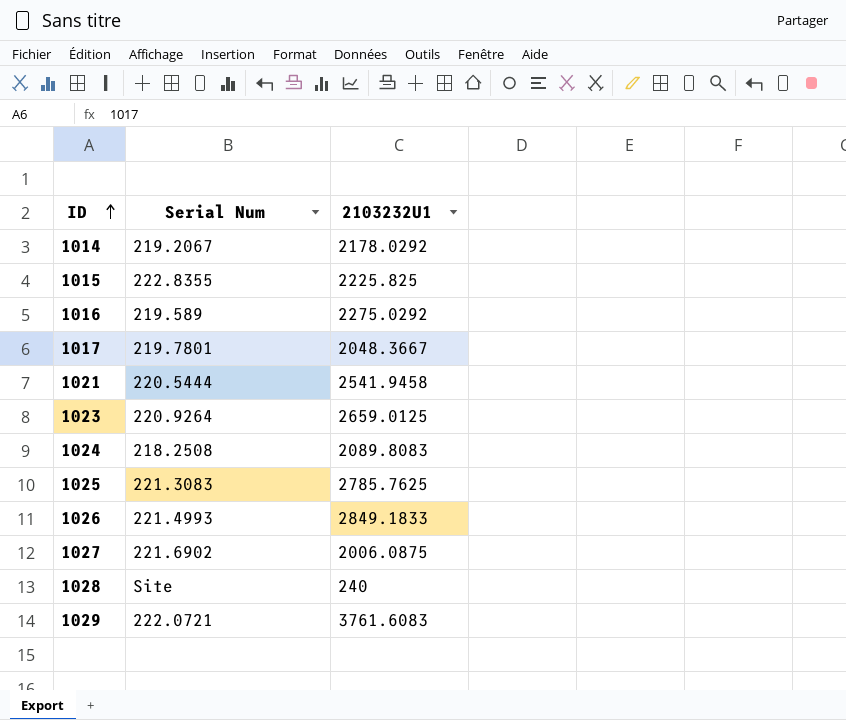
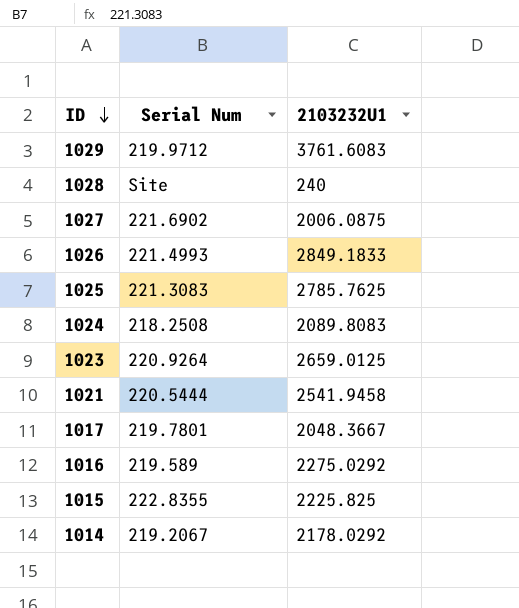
row order: ID ascending -> ID descending
1029 | Serial Num: 222.0721 -> 219.9712

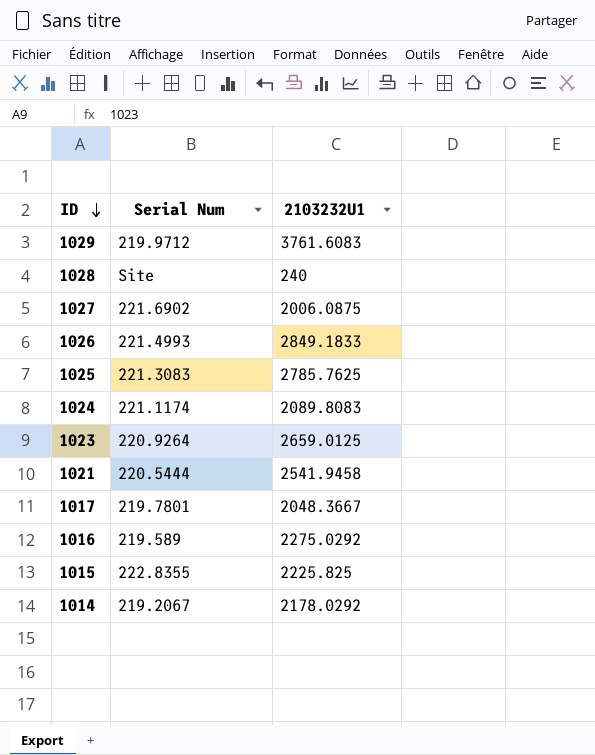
1024 | Serial Num: 218.2508 -> 221.1174

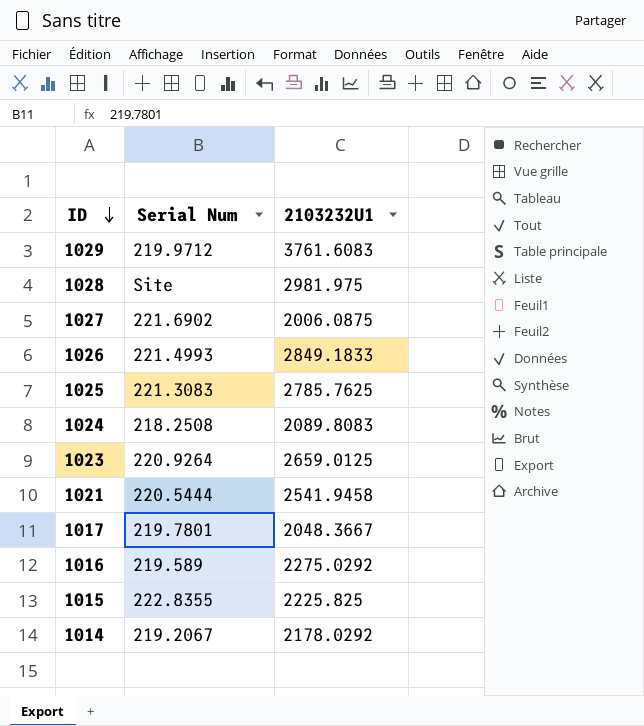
1028 | 2103232U1: 240 -> 2981.975
1024 | Serial Num: 221.1174 -> 218.2508

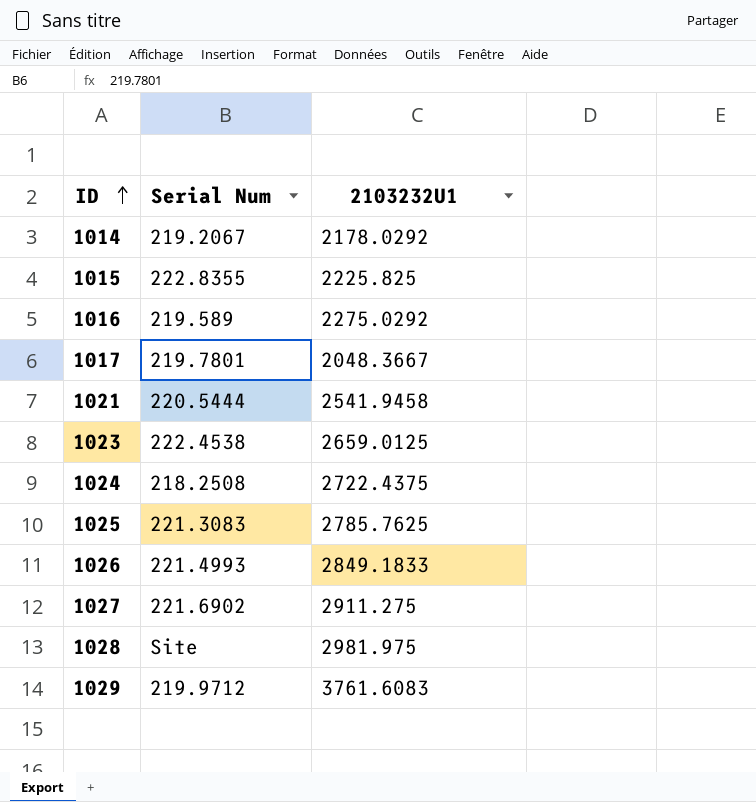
row order: ID descending -> ID ascending
1023 | Serial Num: 220.9264 -> 222.4538
1024 | 2103232U1: 2089.8083 -> 2722.4375
1027 | 2103232U1: 2006.0875 -> 2911.275

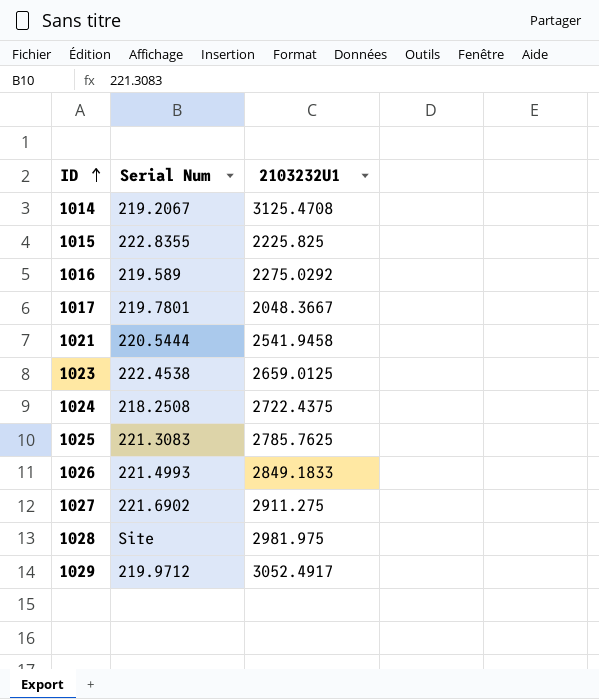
1014 | 2103232U1: 2178.0292 -> 3125.4708
1029 | 2103232U1: 3761.6083 -> 3052.4917

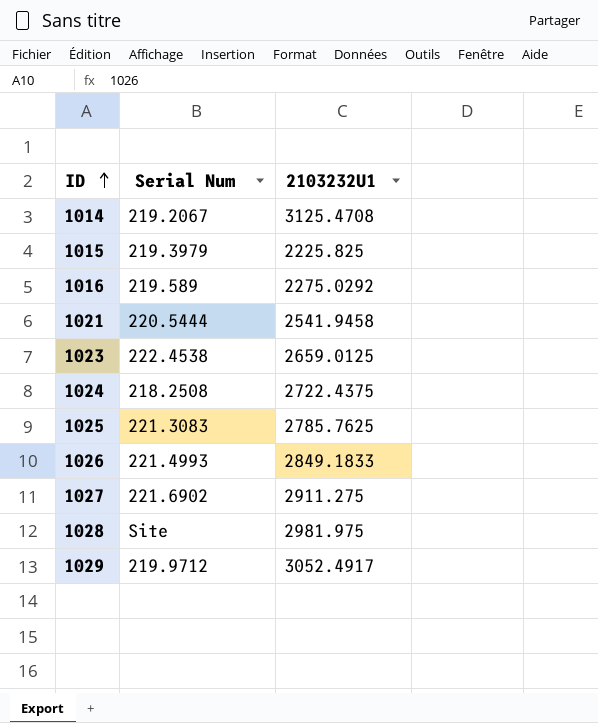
row 1017: 219.7801 | 2048.3667 -> none
1015 | Serial Num: 222.8355 -> 219.3979

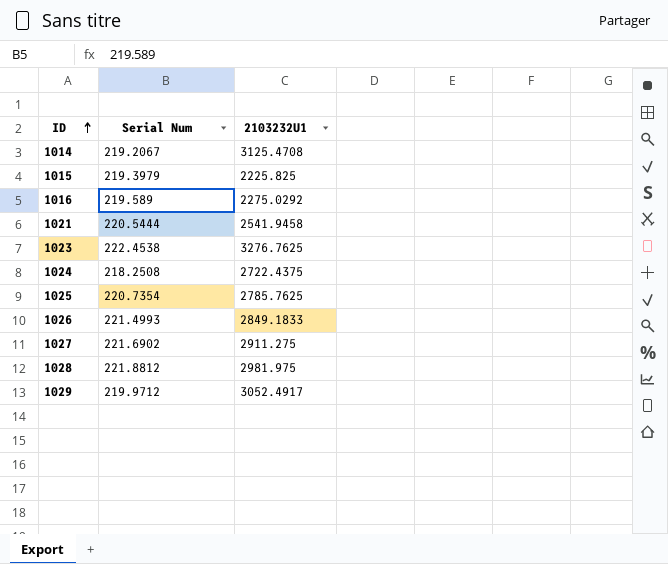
1023 | 2103232U1: 2659.0125 -> 3276.7625
1025 | Serial Num: 221.3083 -> 220.7354
1028 | Serial Num: Site -> 221.8812

